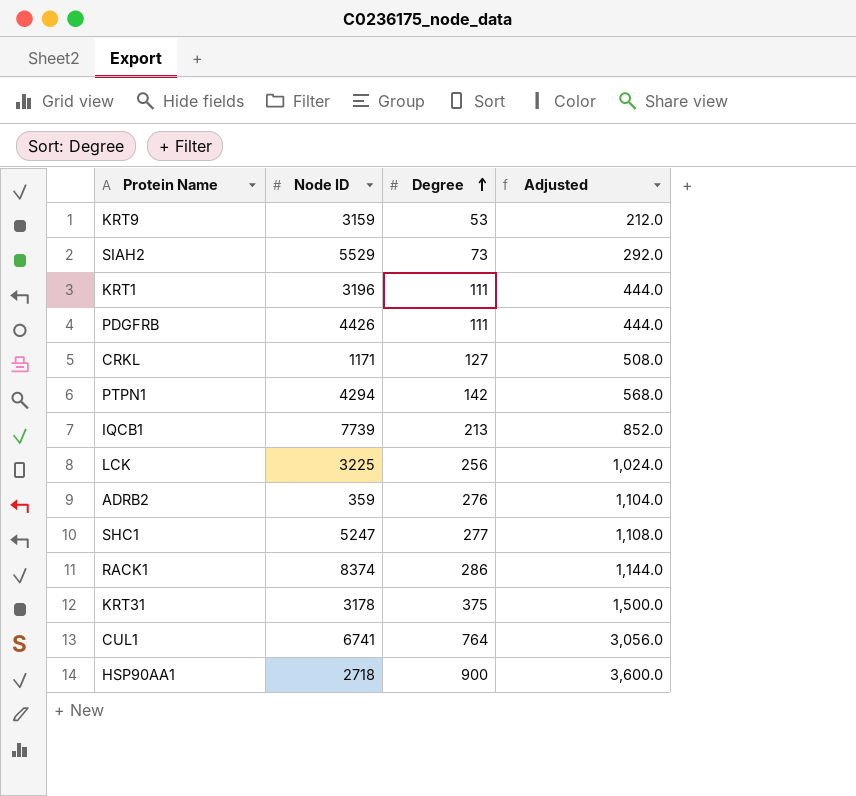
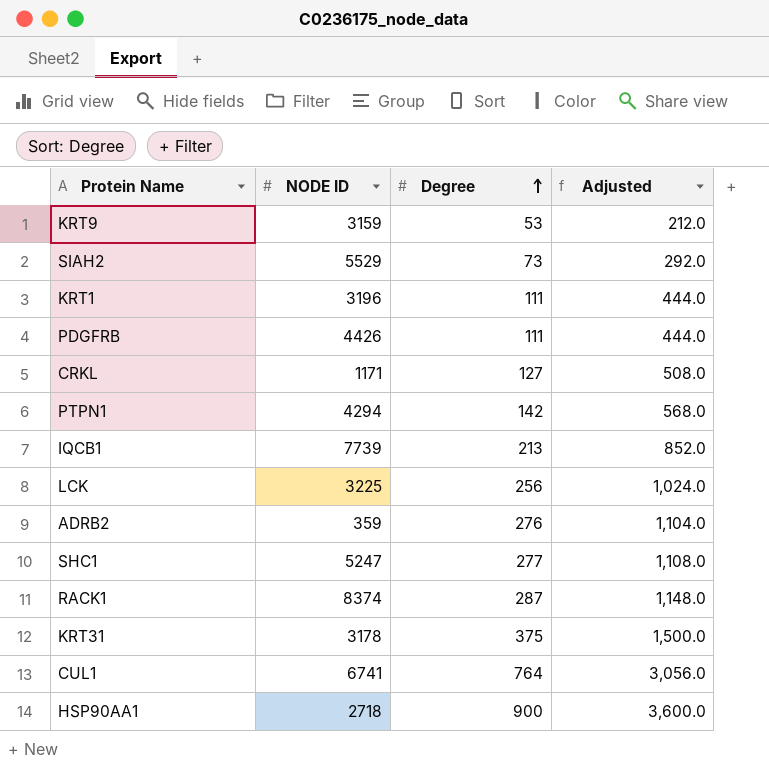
column name: Node ID -> NODE ID
RACK1 | Degree: 286 -> 287
RACK1 | Adjusted: 1,144.0 -> 1,148.0

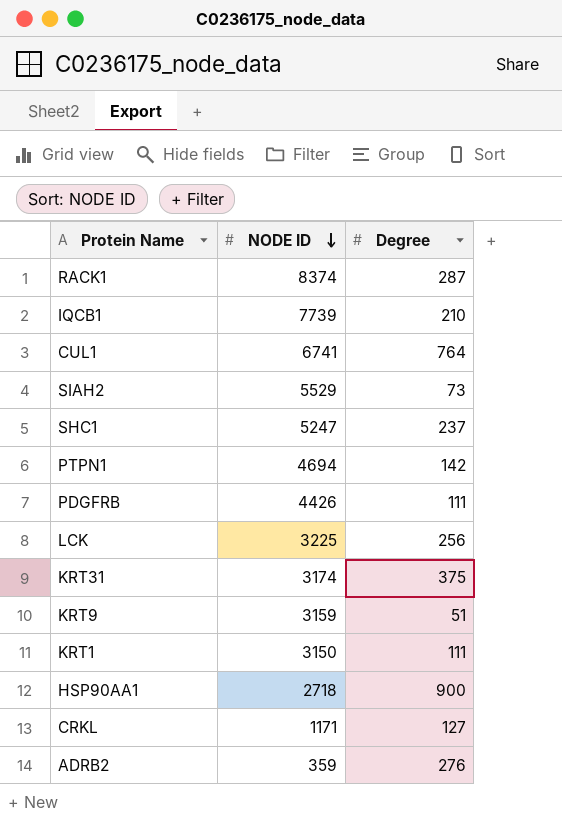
row order: Degree ascending -> NODE ID descending
column Adjusted | formula: [Degree] * 4 -> none
IQCB1 | Degree: 213 -> 210
SHC1 | Degree: 277 -> 237
PTPN1 | NODE ID: 4294 -> 4694
KRT31 | NODE ID: 3178 -> 3174
KRT9 | Degree: 53 -> 51
KRT1 | NODE ID: 3196 -> 3150

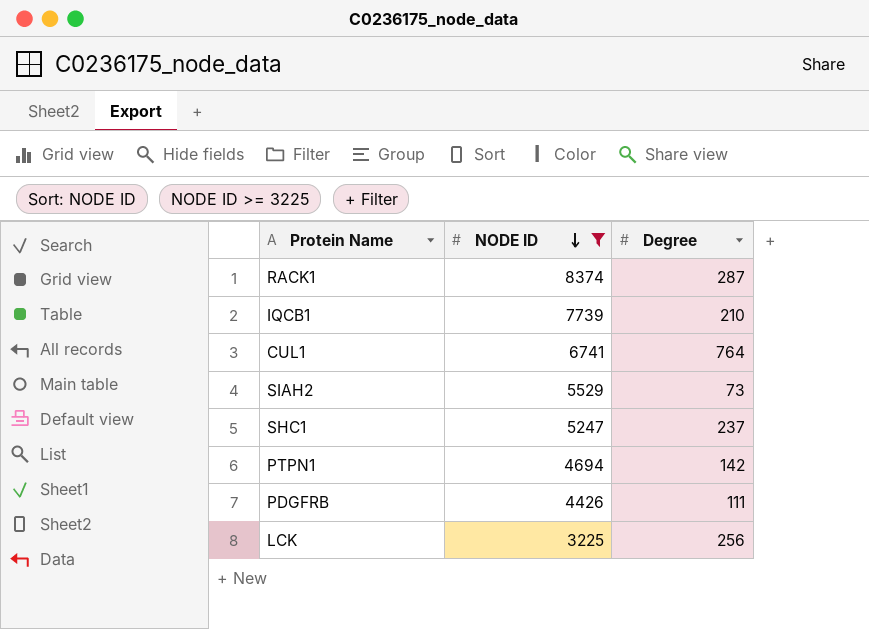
filter: none -> NODE ID >= 3225

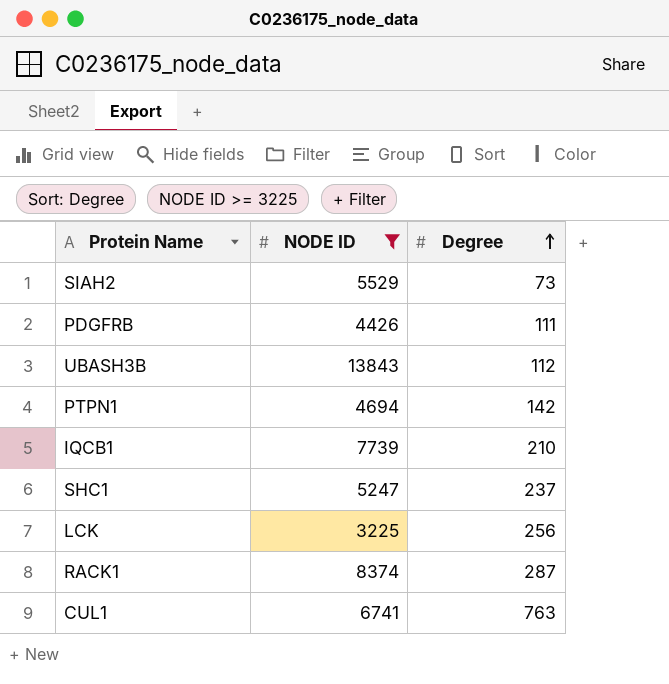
row order: NODE ID descending -> Degree ascending
row UBASH3B: none -> 13843 | 112
CUL1 | Degree: 764 -> 763

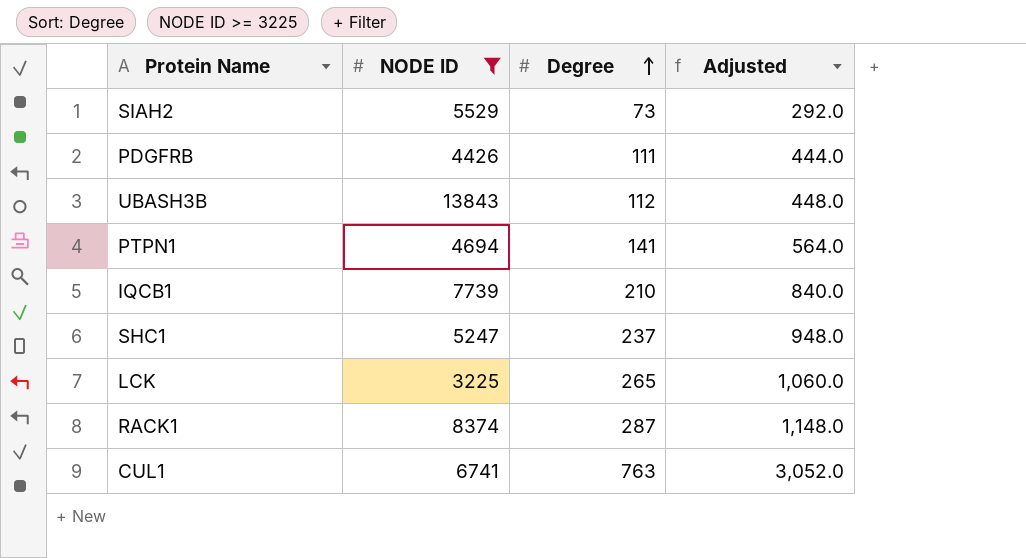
column Adjusted | formula: none -> [Degree] * 4
PTPN1 | Degree: 142 -> 141
LCK | Degree: 256 -> 265

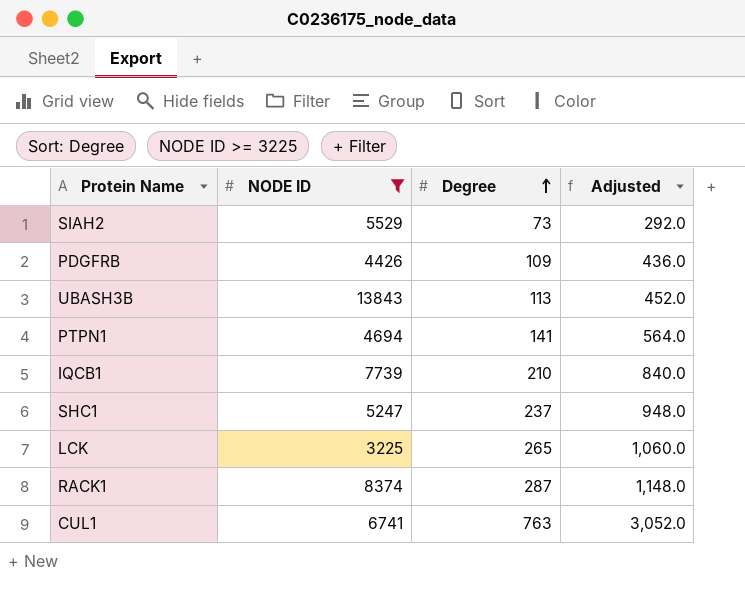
PDGFRB | Degree: 111 -> 109
PDGFRB | Adjusted: 444.0 -> 436.0
UBASH3B | Degree: 112 -> 113
UBASH3B | Adjusted: 448.0 -> 452.0

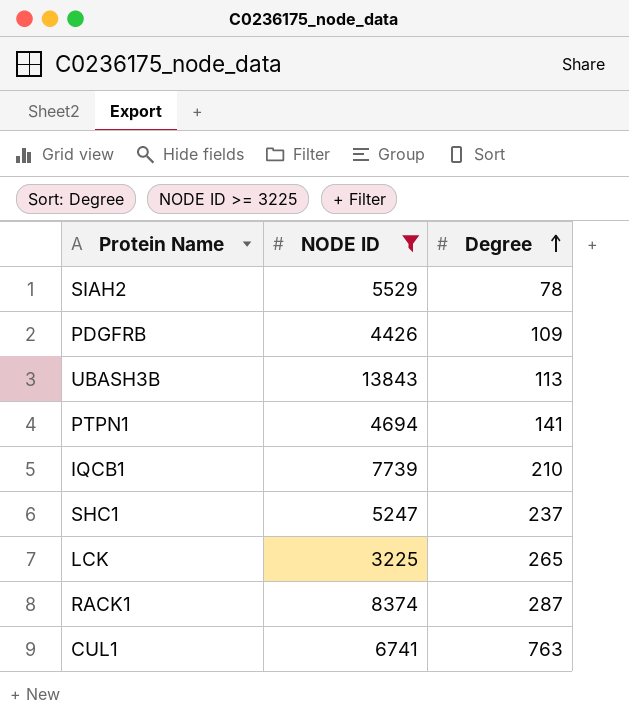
column Adjusted | formula: [Degree] * 4 -> none
SIAH2 | Degree: 73 -> 78

